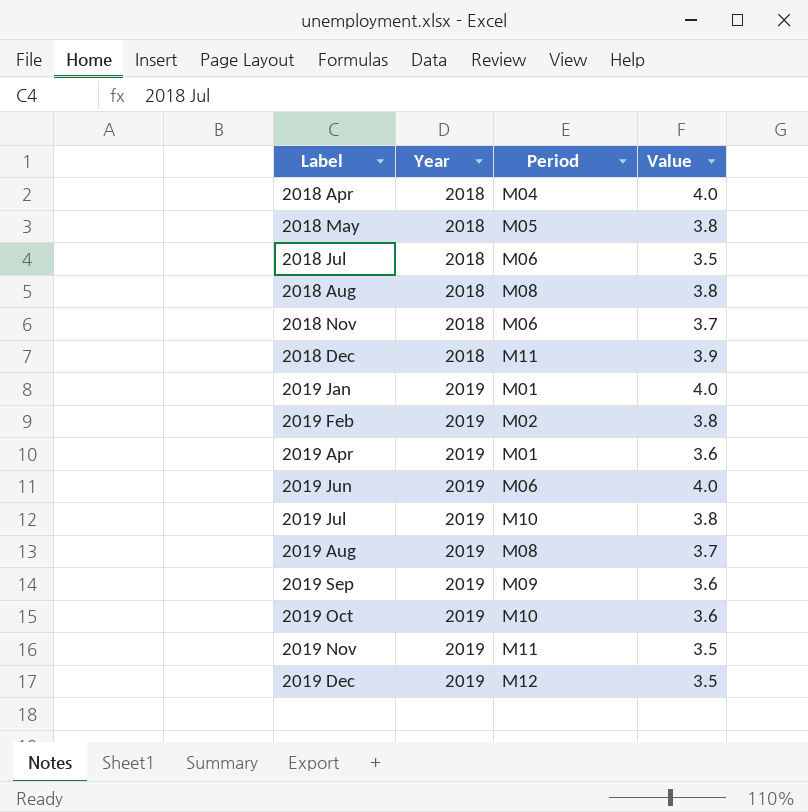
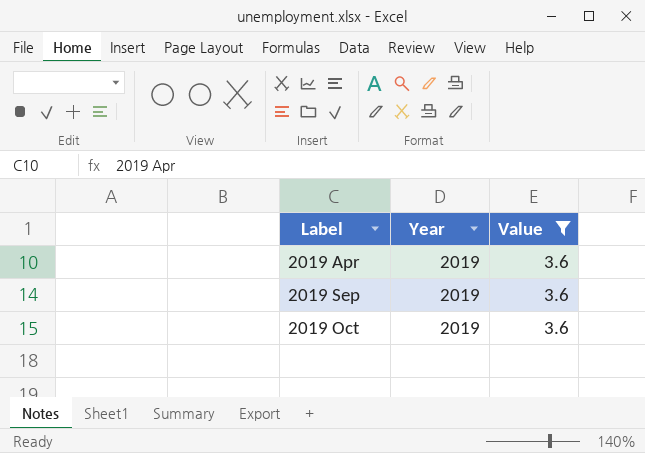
filter: none -> Value = 3.6
column Period | position: 3 -> none

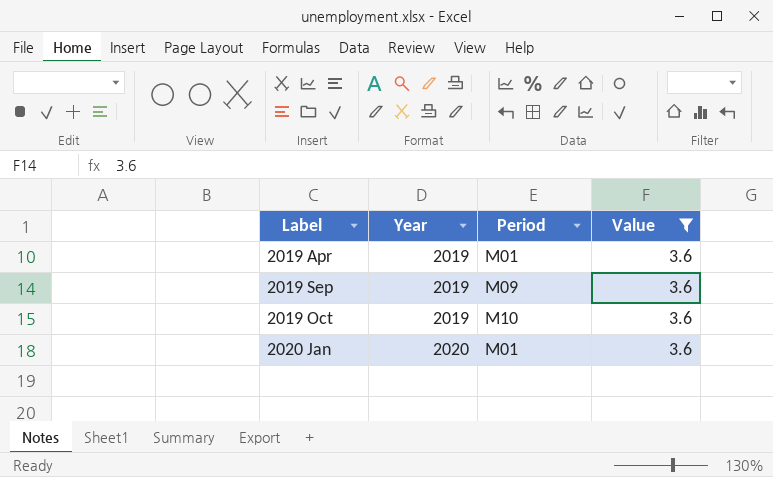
column Period | position: none -> 3
row 2020 Jan: none -> 2020 | M01 | 3.6

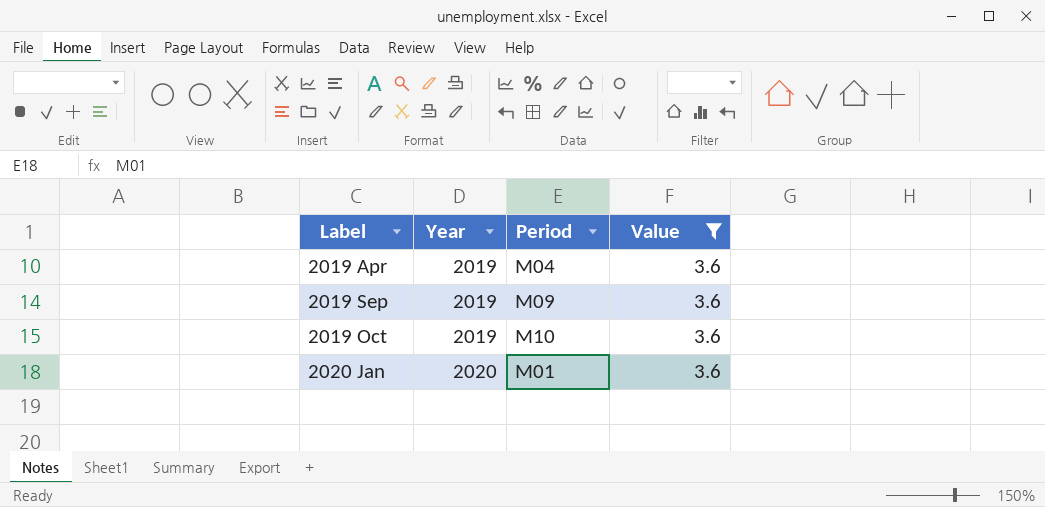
2019 Apr | Period: M01 -> M04

